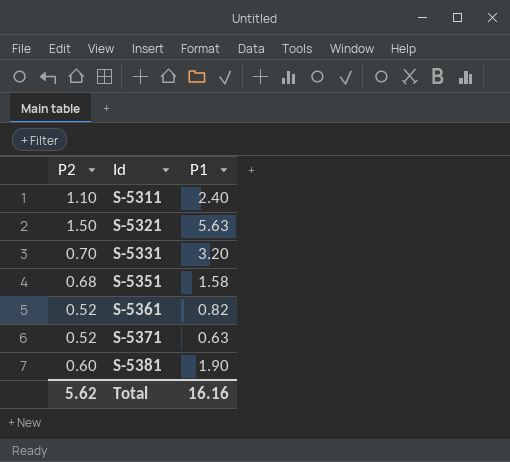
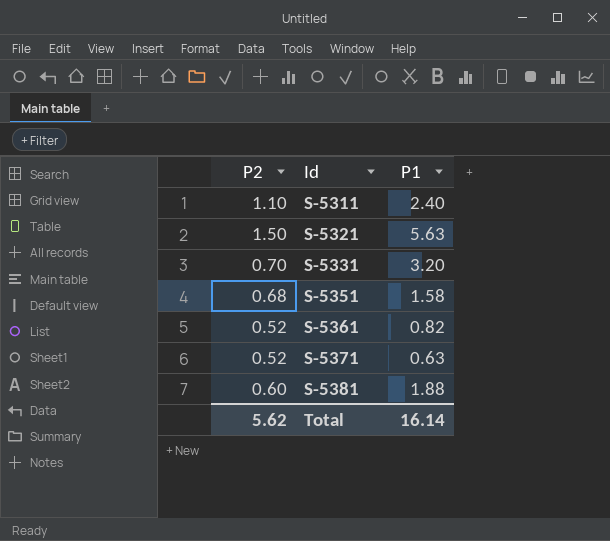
S-5381 | P1: 1.90 -> 1.88
Total | P1: 16.16 -> 16.14

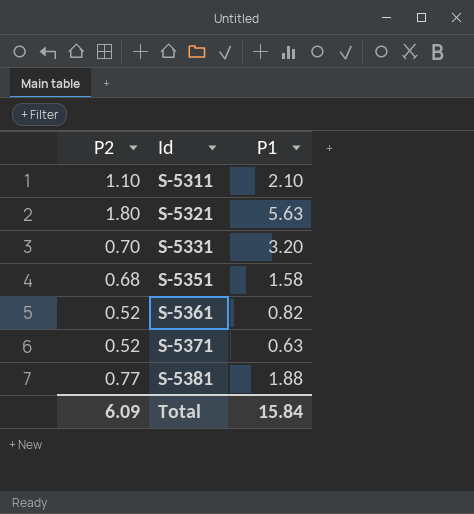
S-5311 | P1: 2.40 -> 2.10
S-5321 | P2: 1.50 -> 1.80
S-5381 | P2: 0.60 -> 0.77
Total | P2: 5.62 -> 6.09
Total | P1: 16.14 -> 15.84

